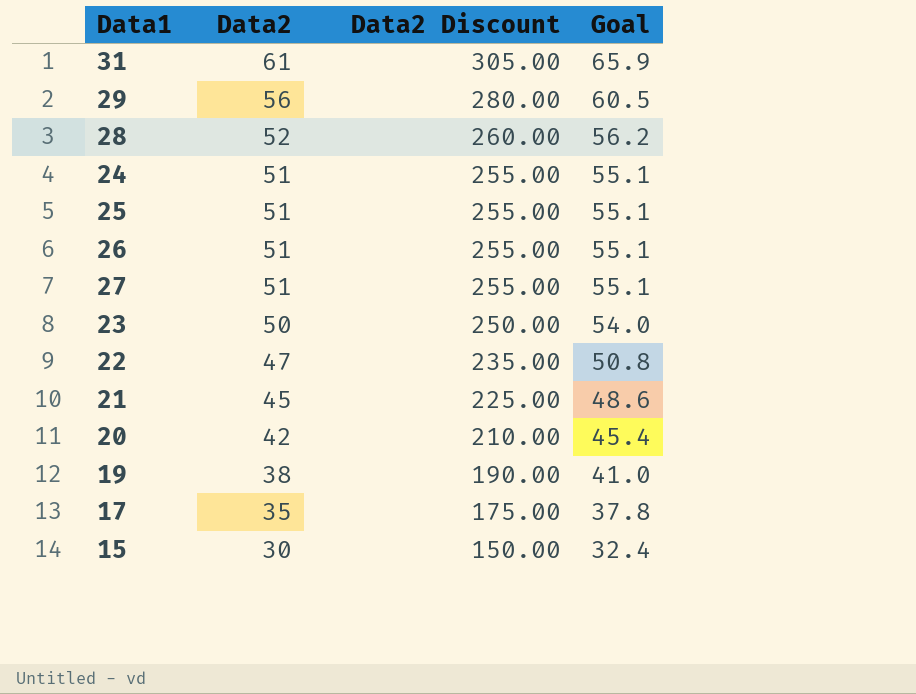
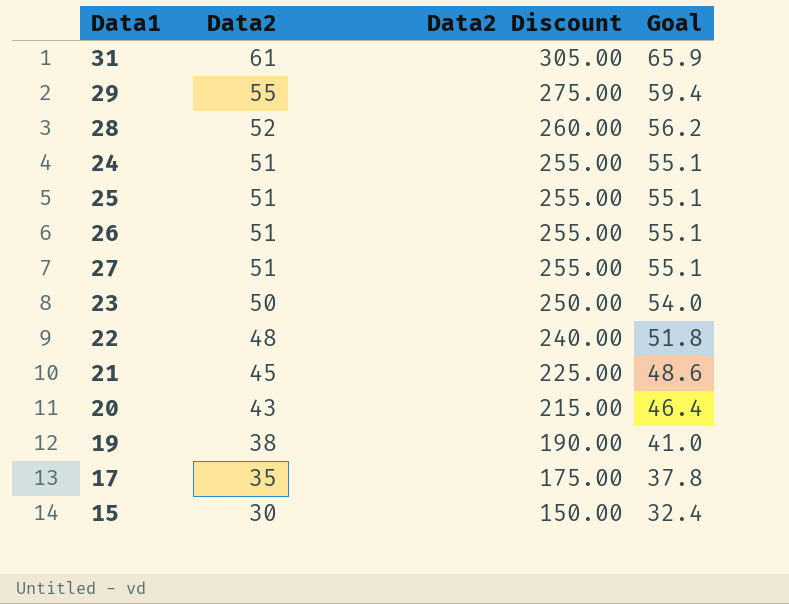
29 | Data2: 56 -> 55
29 | Data2 Discount: 280.00 -> 275.00
29 | Goal: 60.5 -> 59.4
22 | Data2: 47 -> 48
22 | Data2 Discount: 235.00 -> 240.00
22 | Goal: 50.8 -> 51.8
20 | Data2: 42 -> 43
20 | Data2 Discount: 210.00 -> 215.00
20 | Goal: 45.4 -> 46.4

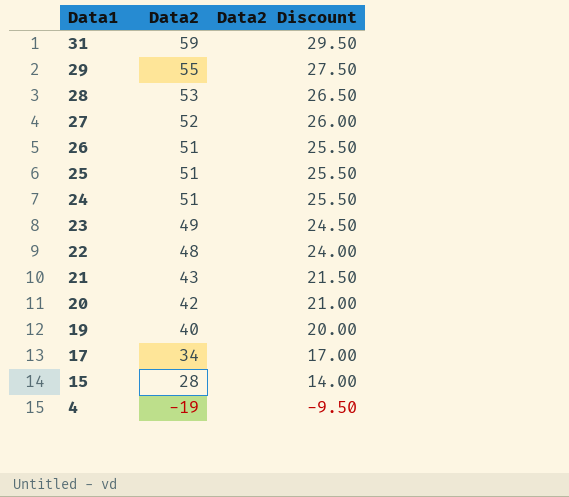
row order: Data2 descending -> Data1 descending
column Goal | formula: [Data2] * 1.08 -> none
column Data2 Discount | formula: [Data2] * 5 -> [Data2] * 0.5
31 | Data2: 61 -> 59
28 | Data2: 52 -> 53
27 | Data2: 51 -> 52
23 | Data2: 50 -> 49
21 | Data2: 45 -> 43
20 | Data2: 43 -> 42
19 | Data2: 38 -> 40
17 | Data2: 35 -> 34
15 | Data2: 30 -> 28
row 4: none -> -19 | -9.50

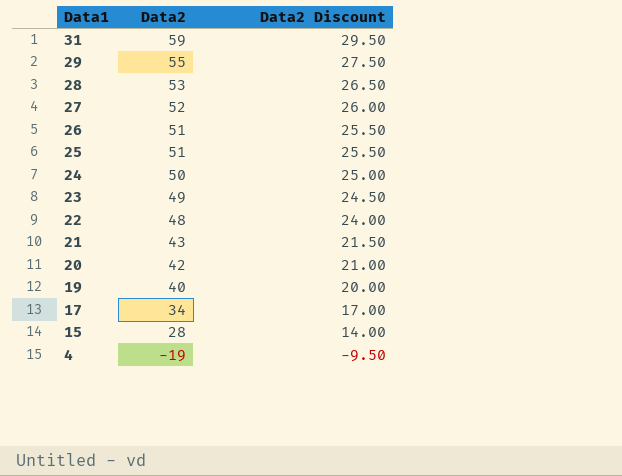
24 | Data2: 51 -> 50
24 | Data2 Discount: 25.50 -> 25.00

